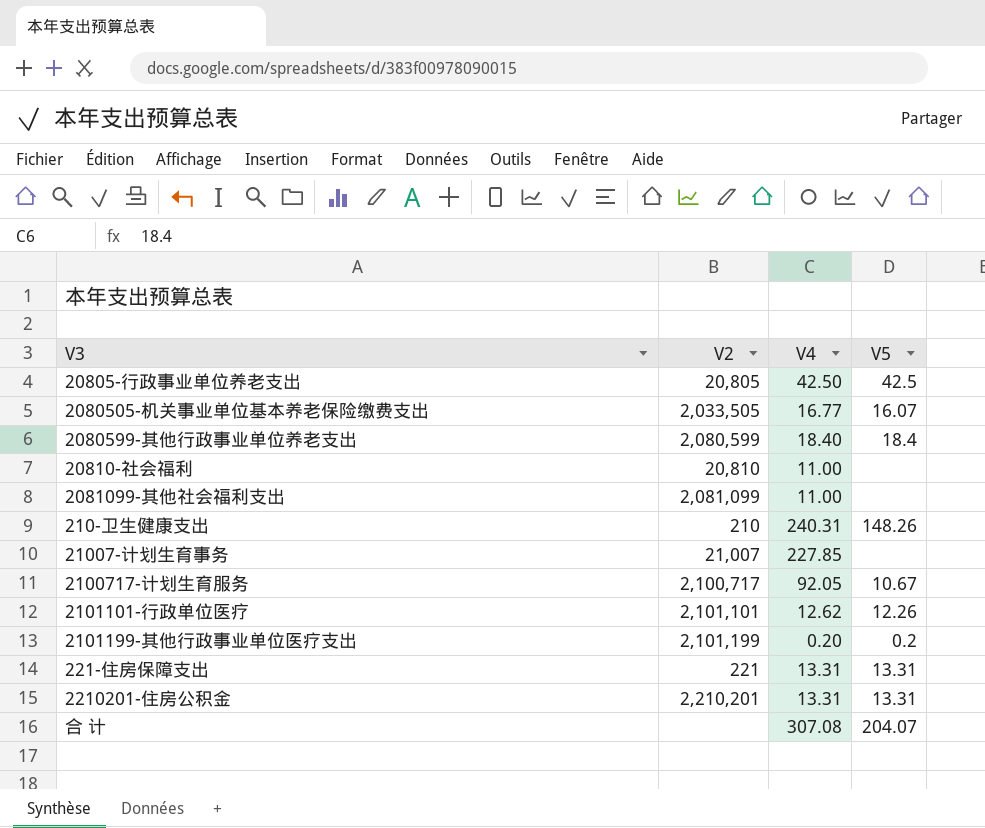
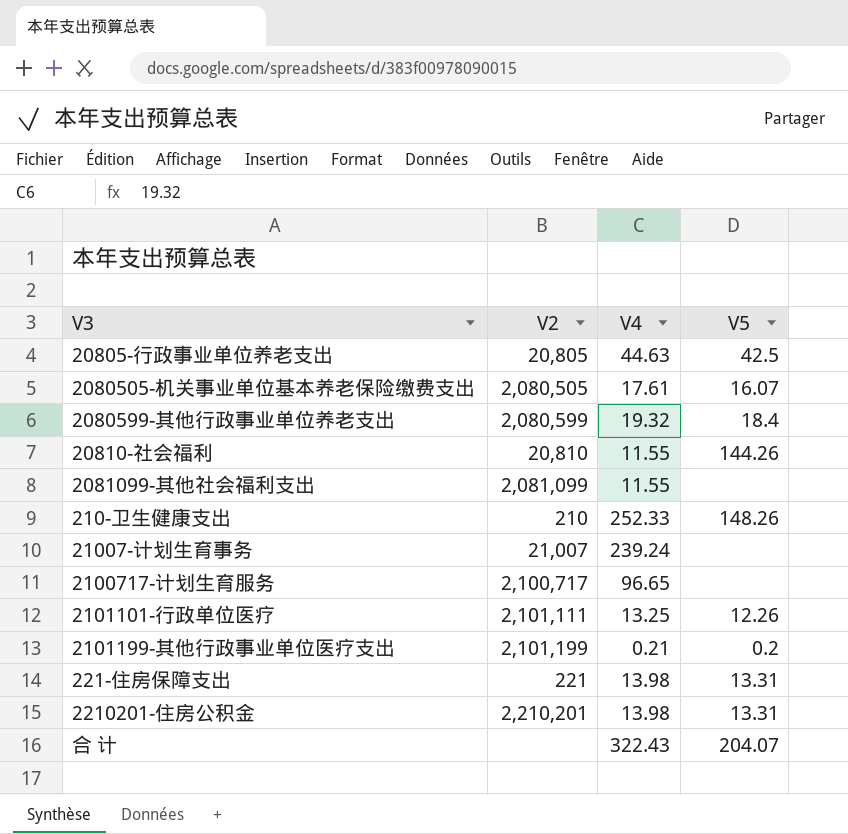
20805-行政事业单位养老支出 | V4: 42.50 -> 44.63
2080505-机关事业单位基本养老保险缴费支出 | V2: 2,033,505 -> 2,080,505
2080505-机关事业单位基本养老保险缴费支出 | V4: 16.77 -> 17.61
2080599-其他行政事业单位养老支出 | V4: 18.40 -> 19.32
20810-社会福利 | V4: 11.00 -> 11.55
20810-社会福利 | V5: none -> 144.26
2081099-其他社会福利支出 | V4: 11.00 -> 11.55
210-卫生健康支出 | V4: 240.31 -> 252.33
21007-计划生育事务 | V4: 227.85 -> 239.24
2100717-计划生育服务 | V4: 92.05 -> 96.65
2100717-计划生育服务 | V5: 10.67 -> none
2101101-行政单位医疗 | V2: 2,101,101 -> 2,101,111
2101101-行政单位医疗 | V4: 12.62 -> 13.25
2101199-其他行政事业单位医疗支出 | V4: 0.20 -> 0.21
221-住房保障支出 | V4: 13.31 -> 13.98
2210201-住房公积金 | V4: 13.31 -> 13.98
合 计 | V4: 307.08 -> 322.43

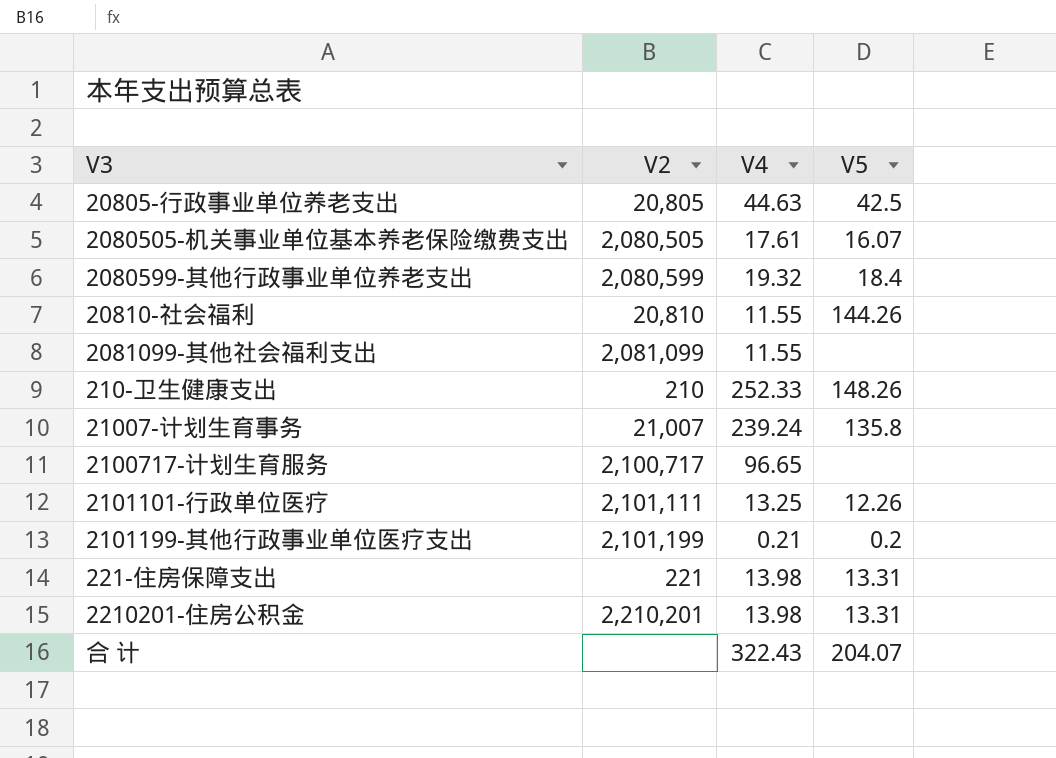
21007-计划生育事务 | V5: none -> 135.8

